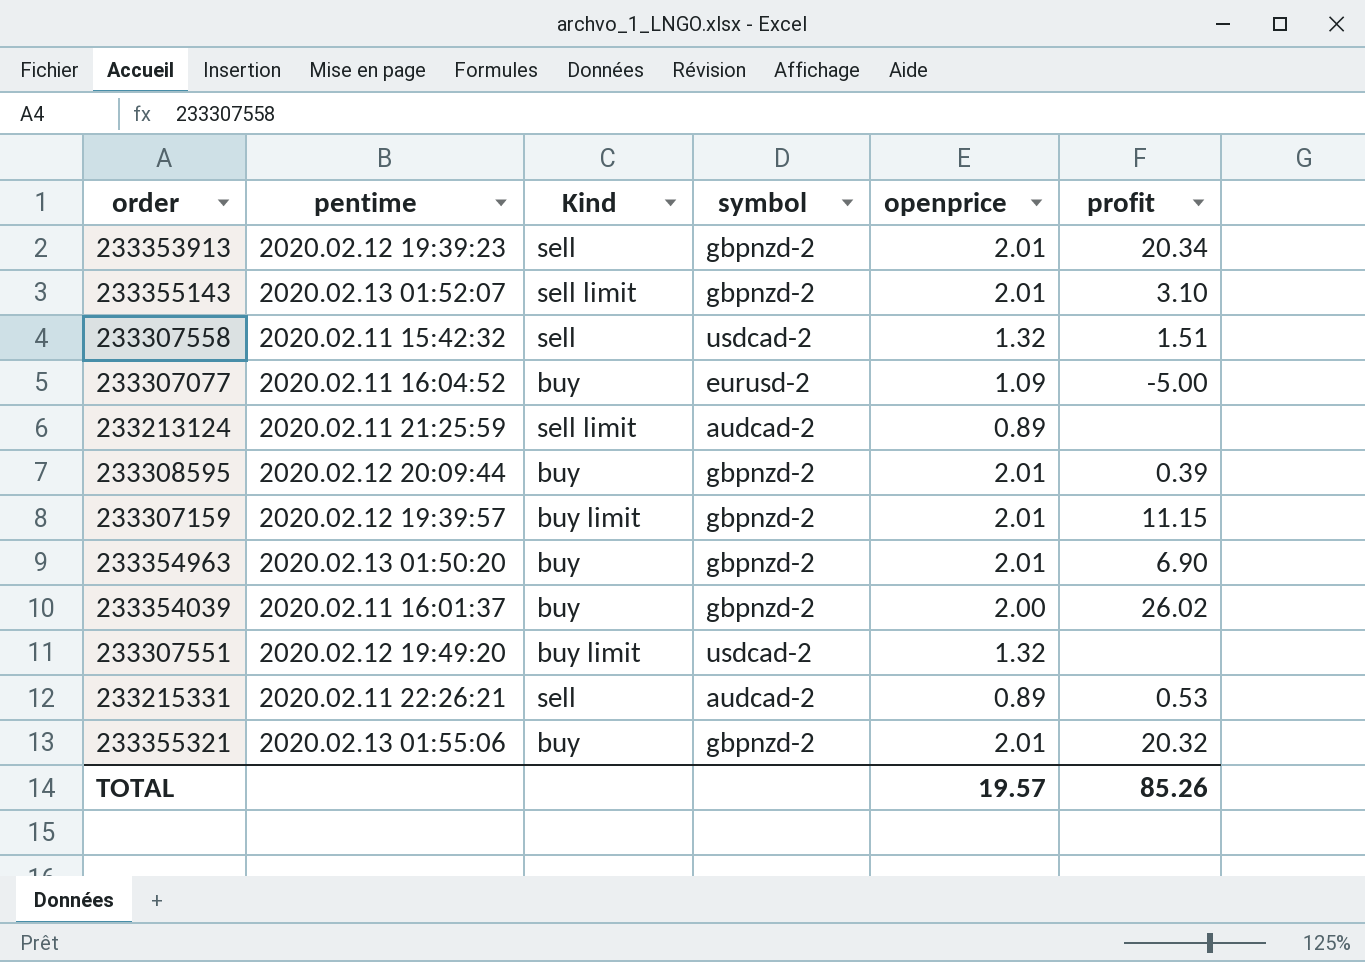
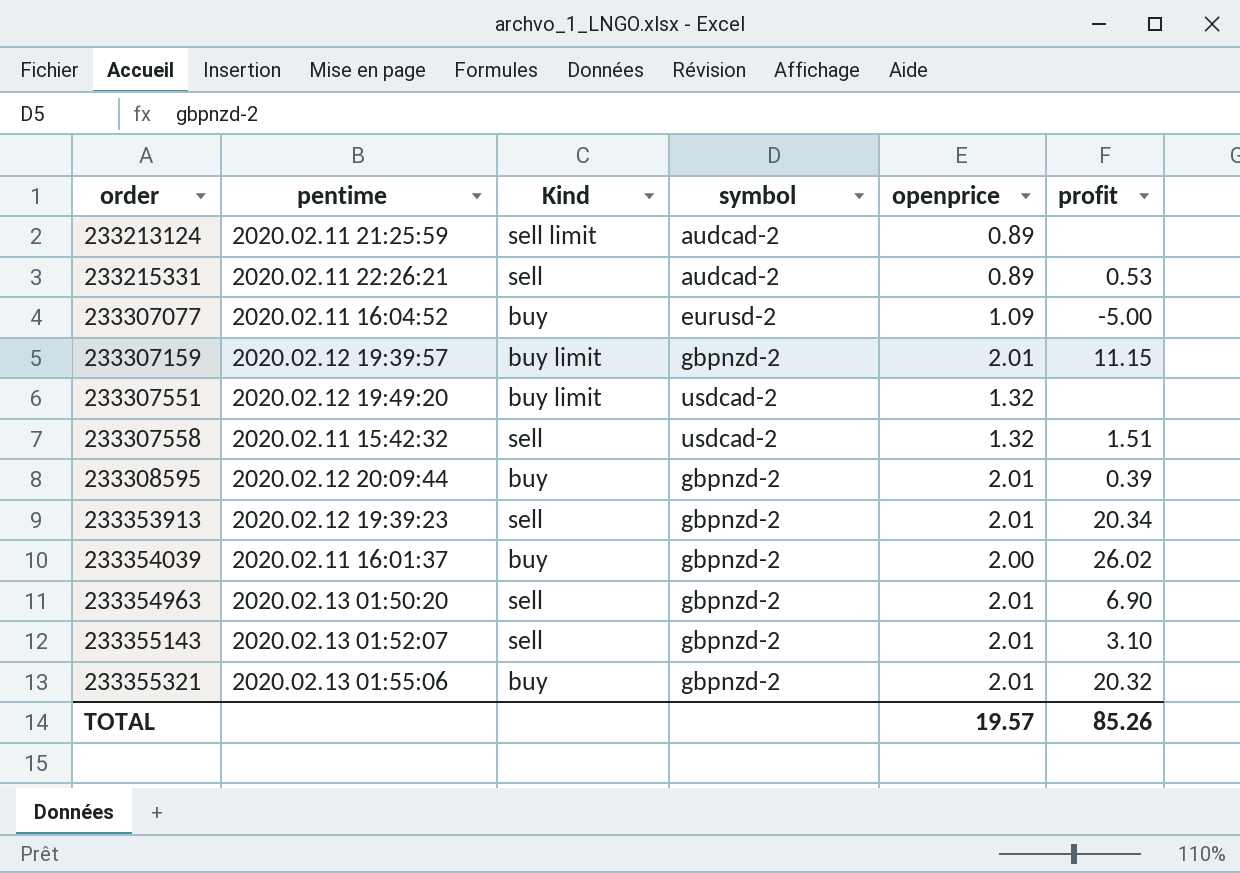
row order: none -> order ascending
233354963 | Kind: buy -> sell
233355143 | Kind: sell limit -> sell

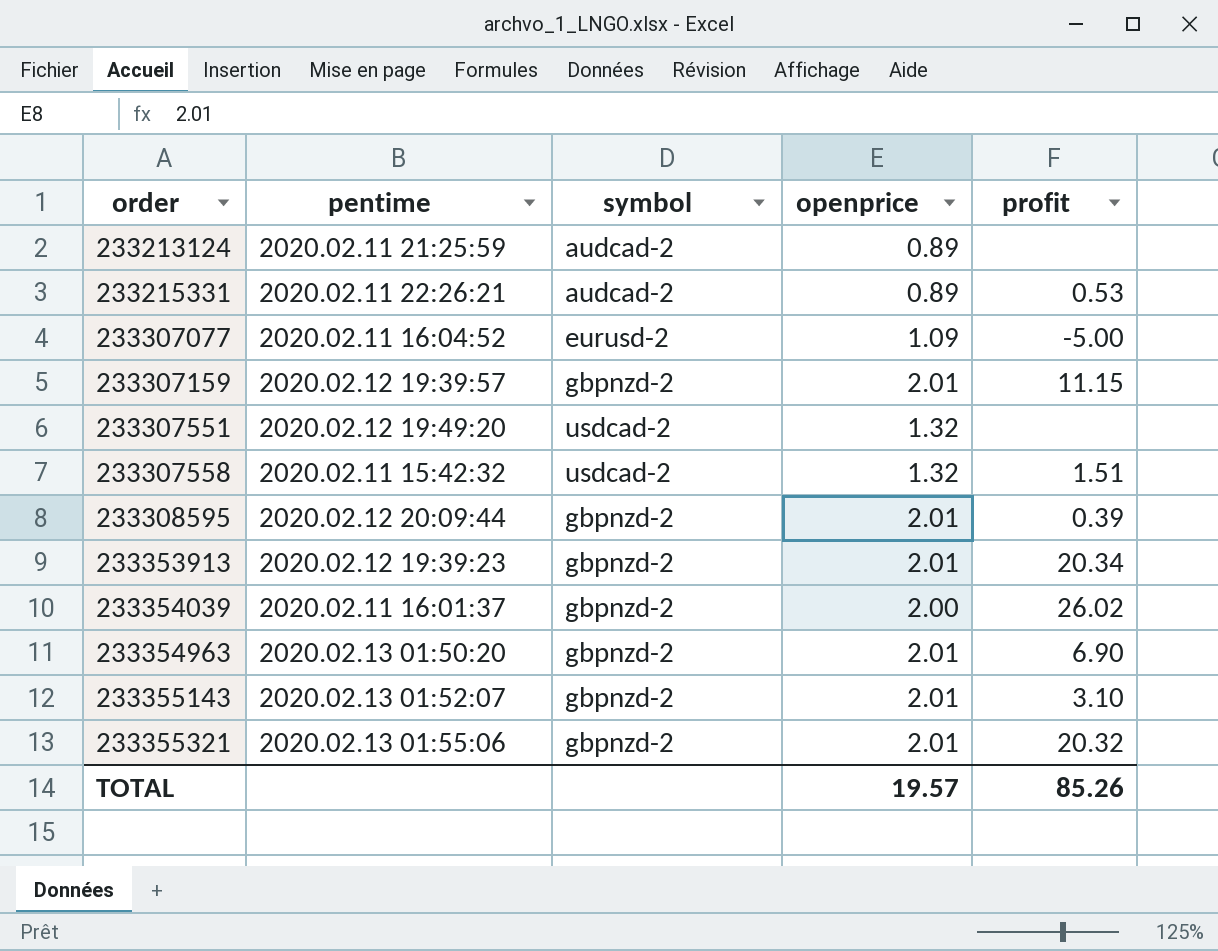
column Kind | position: 3 -> none

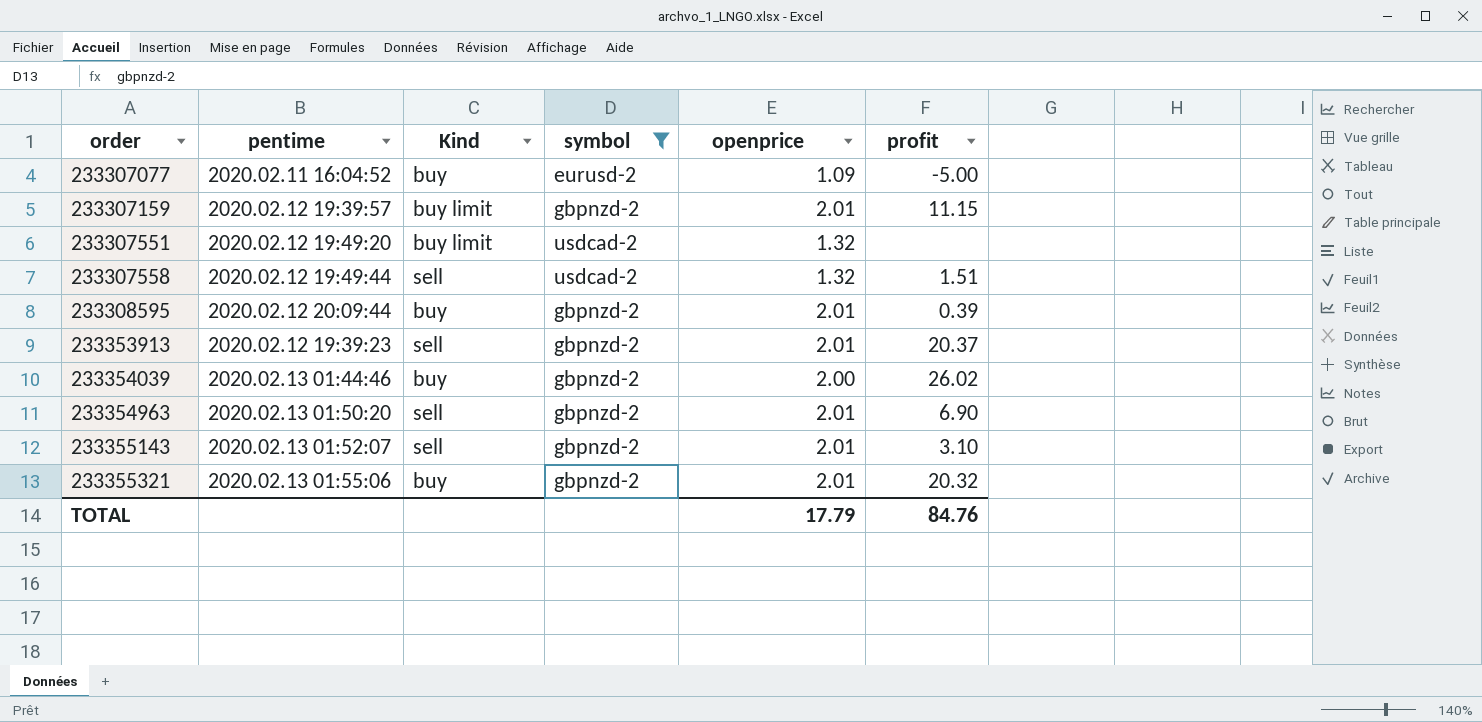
filter: none -> symbol != audcad-2
column Kind | position: none -> 3
233307558 | pentime: 2020.02.11 15:42:32 -> 2020.02.12 19:49:44
233353913 | profit: 20.34 -> 20.37
233354039 | pentime: 2020.02.11 16:01:37 -> 2020.02.13 01:44:46
TOTAL | openprice: 19.57 -> 17.79
TOTAL | profit: 85.26 -> 84.76

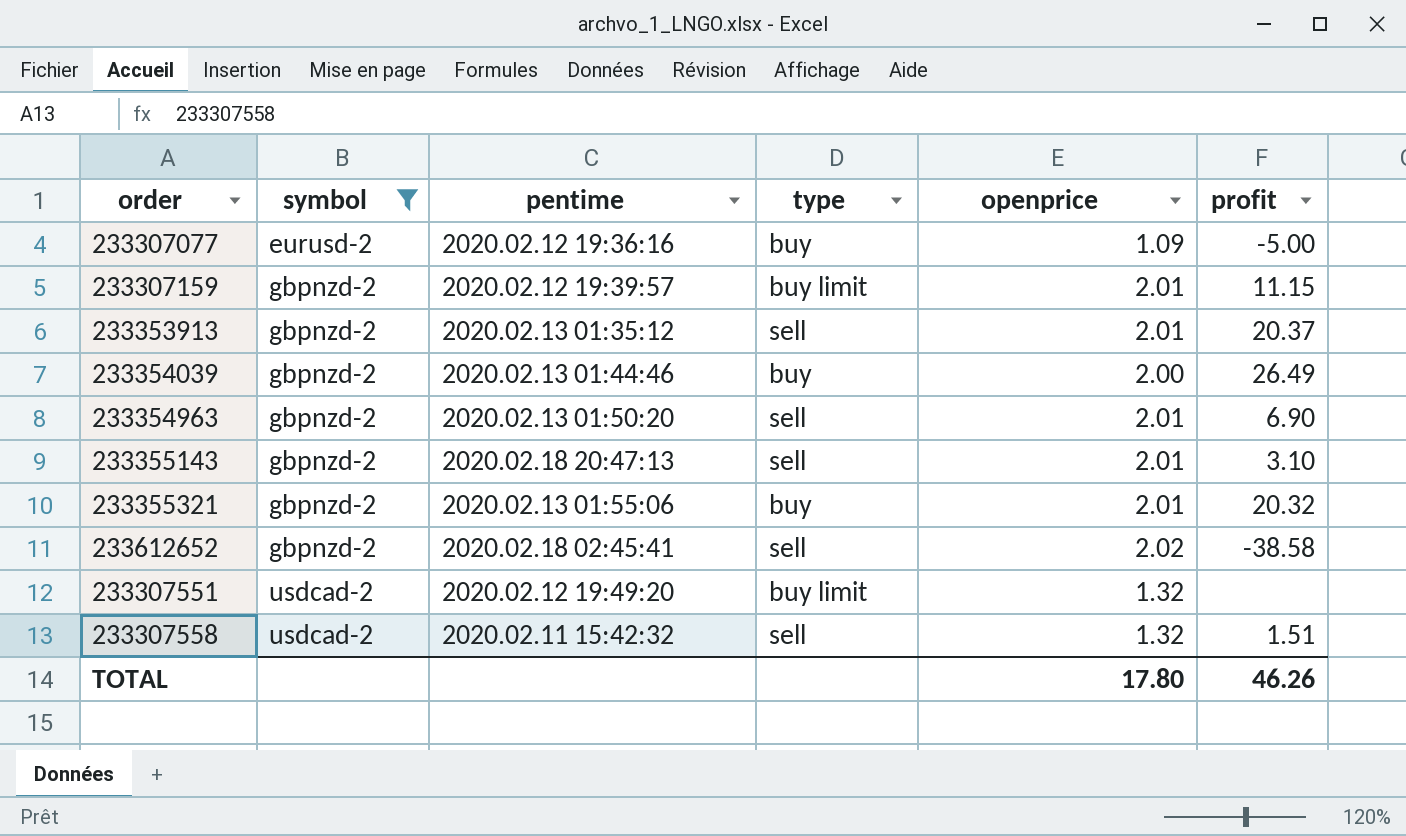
row order: order ascending -> symbol ascending
column symbol | position: 4 -> 2
column name: Kind -> type
row 233308595: 2020.02.12 20:09:44 | buy | gbpnzd-2 | 2.01 | 0.39 -> none
233307077 | pentime: 2020.02.11 16:04:52 -> 2020.02.12 19:36:16
233353913 | pentime: 2020.02.12 19:39:23 -> 2020.02.13 01:35:12
233354039 | profit: 26.02 -> 26.49
233355143 | pentime: 2020.02.13 01:52:07 -> 2020.02.18 20:47:13
row 233612652: none -> gbpnzd-2 | 2020.02.18 02:45:41 | sell | 2.02 | -38.58
233307558 | pentime: 2020.02.12 19:49:44 -> 2020.02.11 15:42:32
TOTAL | openprice: 17.79 -> 17.80
TOTAL | profit: 84.76 -> 46.26

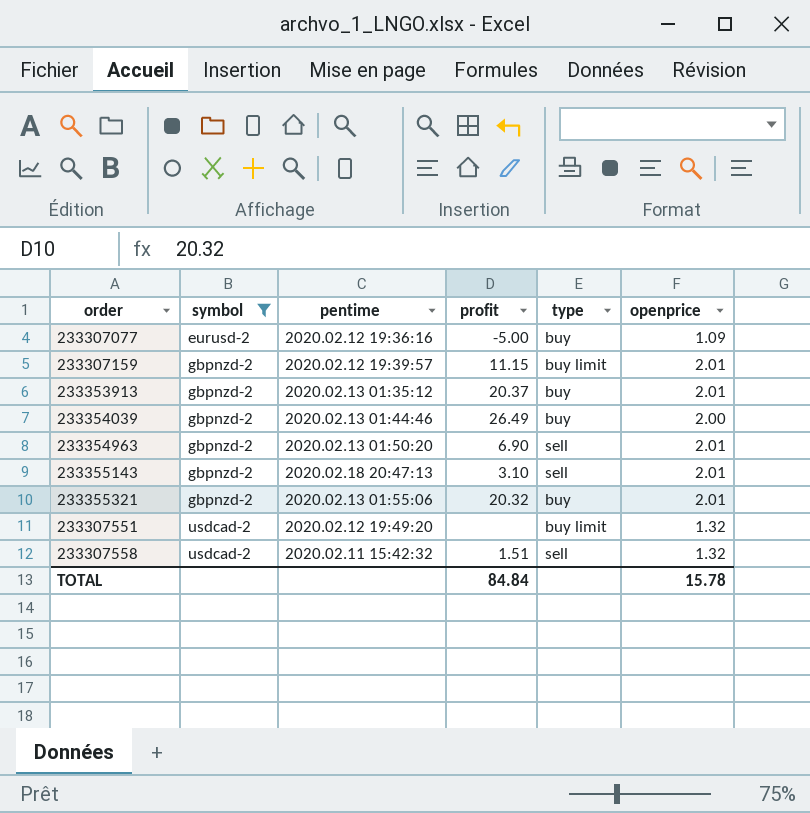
column profit | position: 6 -> 4
row 233612652: gbpnzd-2 | 2020.02.18 02:45:41 | sell | 2.02 | -38.58 -> none
233353913 | type: sell -> buy
TOTAL | profit: 46.26 -> 84.84
TOTAL | openprice: 17.80 -> 15.78

